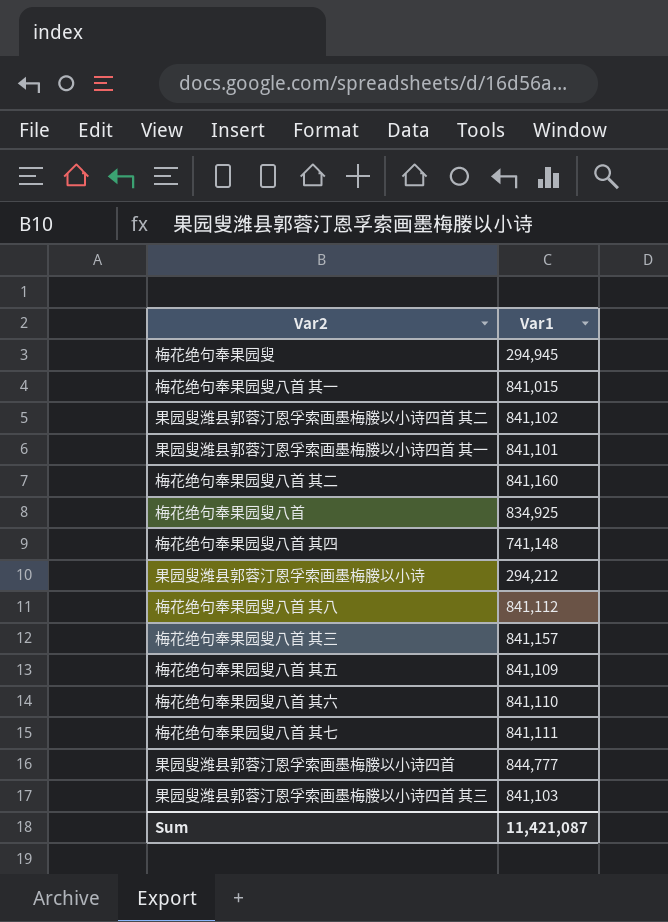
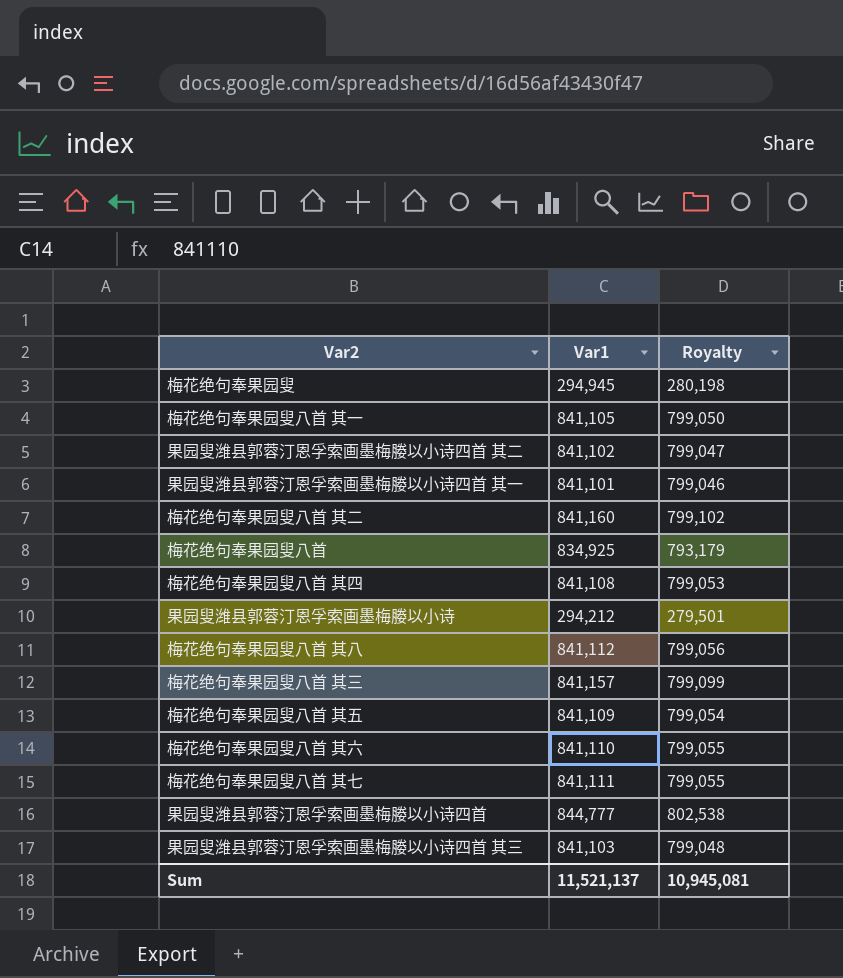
column Royalty | formula: none -> [Var1] * 0.95
梅花绝句奉果园叟八首 其一 | Var1: 841,015 -> 841,105
梅花绝句奉果园叟八首 其四 | Var1: 741,148 -> 841,108
Sum | Var1: 11,421,087 -> 11,521,137

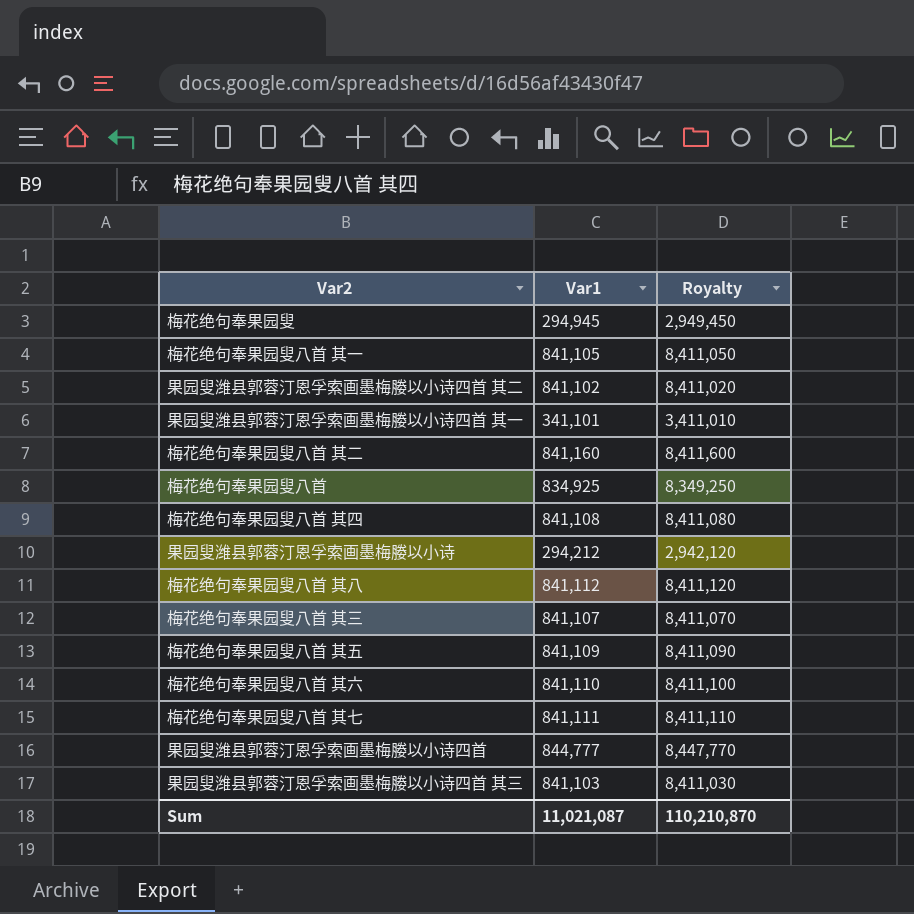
column Royalty | formula: [Var1] * 0.95 -> [Var1] * 10
果园叟潍县郭蓉汀恩孚索画墨梅媵以小诗四首 其一 | Var1: 841,101 -> 341,101
梅花绝句奉果园叟八首 其三 | Var1: 841,157 -> 841,107
Sum | Var1: 11,521,137 -> 11,021,087
Sum | Royalty: 10,945,081 -> 110,210,870

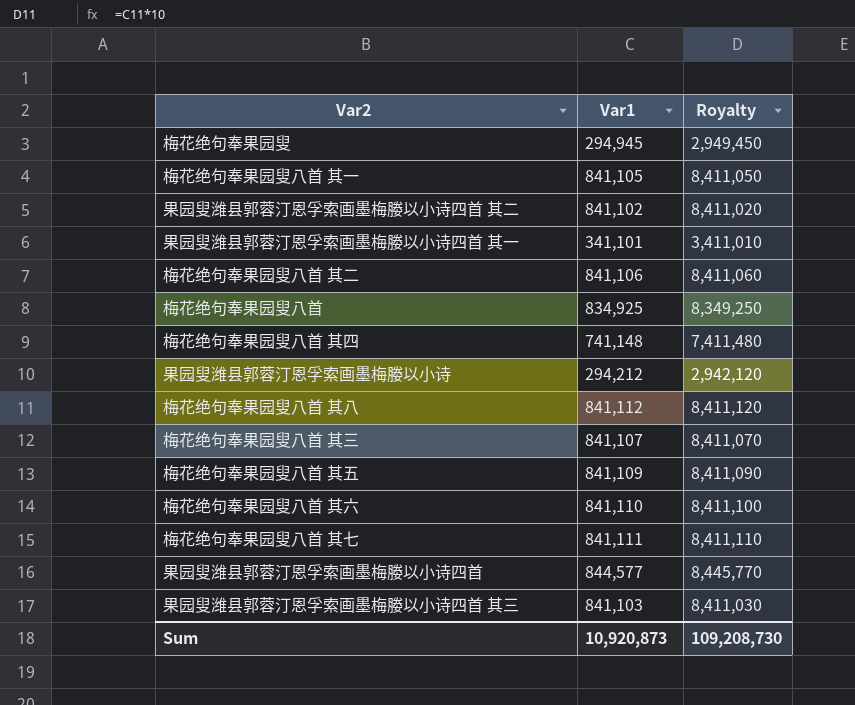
梅花绝句奉果园叟八首 其二 | Var1: 841,160 -> 841,106
梅花绝句奉果园叟八首 其二 | Royalty: 8,411,600 -> 8,411,060
梅花绝句奉果园叟八首 其四 | Var1: 841,108 -> 741,148
梅花绝句奉果园叟八首 其四 | Royalty: 8,411,080 -> 7,411,480
果园叟潍县郭蓉汀恩孚索画墨梅媵以小诗四首 | Var1: 844,777 -> 844,577
果园叟潍县郭蓉汀恩孚索画墨梅媵以小诗四首 | Royalty: 8,447,770 -> 8,445,770
Sum | Var1: 11,021,087 -> 10,920,873
Sum | Royalty: 110,210,870 -> 109,208,730

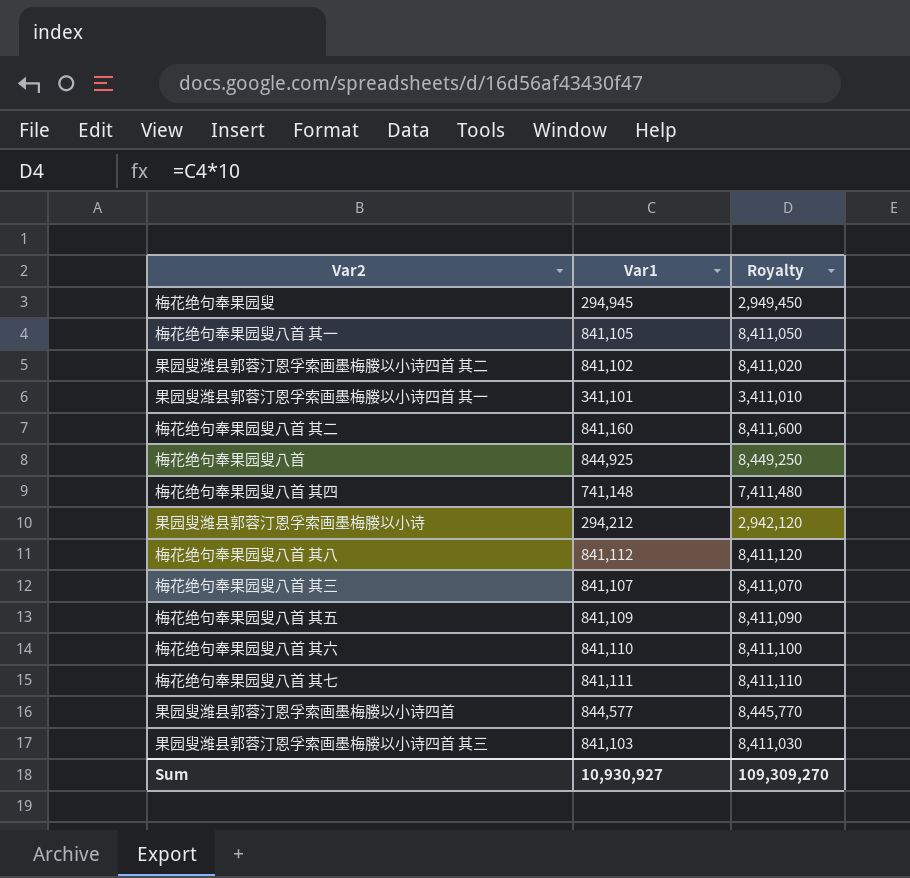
梅花绝句奉果园叟八首 其二 | Var1: 841,106 -> 841,160
梅花绝句奉果园叟八首 其二 | Royalty: 8,411,060 -> 8,411,600
梅花绝句奉果园叟八首 | Var1: 834,925 -> 844,925
梅花绝句奉果园叟八首 | Royalty: 8,349,250 -> 8,449,250
Sum | Var1: 10,920,873 -> 10,930,927
Sum | Royalty: 109,208,730 -> 109,309,270

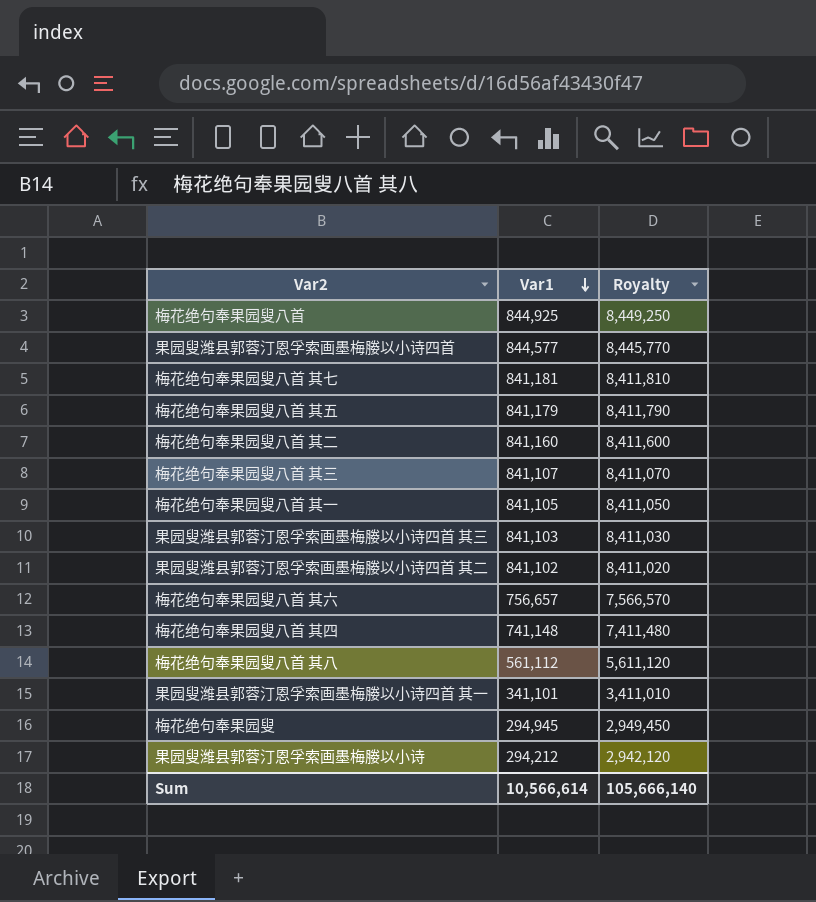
row order: none -> Var1 descending
梅花绝句奉果园叟八首 其七 | Var1: 841,111 -> 841,181
梅花绝句奉果园叟八首 其七 | Royalty: 8,411,110 -> 8,411,810
梅花绝句奉果园叟八首 其五 | Var1: 841,109 -> 841,179
梅花绝句奉果园叟八首 其五 | Royalty: 8,411,090 -> 8,411,790
梅花绝句奉果园叟八首 其六 | Var1: 841,110 -> 756,657
梅花绝句奉果园叟八首 其六 | Royalty: 8,411,100 -> 7,566,570
梅花绝句奉果园叟八首 其八 | Var1: 841,112 -> 561,112
梅花绝句奉果园叟八首 其八 | Royalty: 8,411,120 -> 5,611,120
Sum | Var1: 10,930,927 -> 10,566,614
Sum | Royalty: 109,309,270 -> 105,666,140

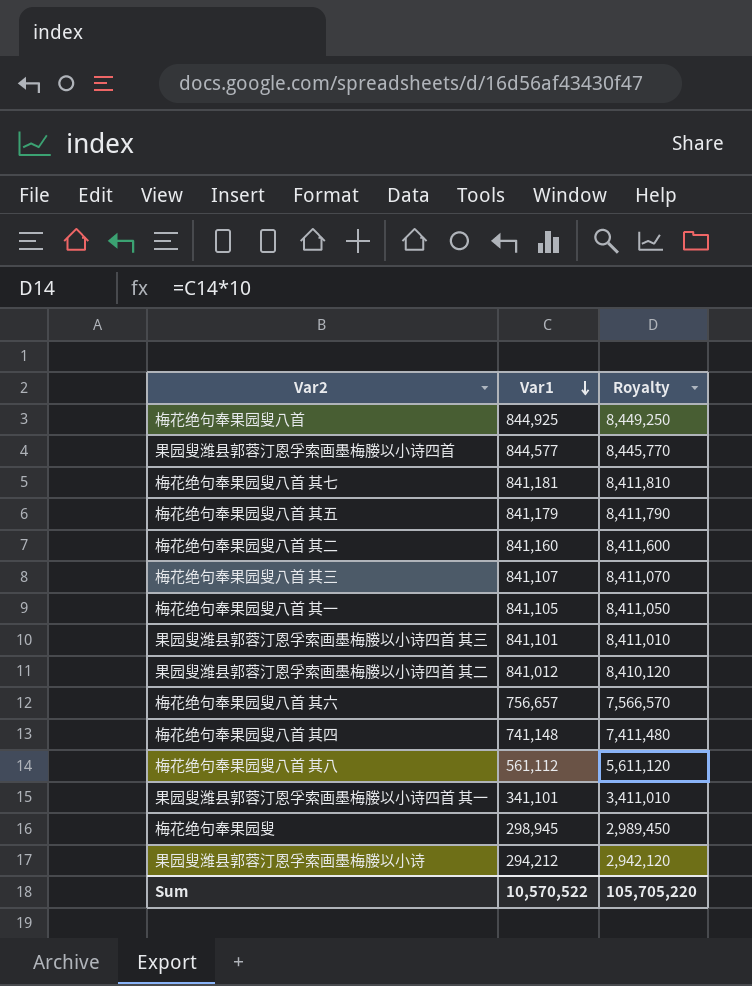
果园叟潍县郭蓉汀恩孚索画墨梅媵以小诗四首 其三 | Var1: 841,103 -> 841,101
果园叟潍县郭蓉汀恩孚索画墨梅媵以小诗四首 其三 | Royalty: 8,411,030 -> 8,411,010
果园叟潍县郭蓉汀恩孚索画墨梅媵以小诗四首 其二 | Var1: 841,102 -> 841,012
果园叟潍县郭蓉汀恩孚索画墨梅媵以小诗四首 其二 | Royalty: 8,411,020 -> 8,410,120
梅花绝句奉果园叟 | Var1: 294,945 -> 298,945
梅花绝句奉果园叟 | Royalty: 2,949,450 -> 2,989,450
Sum | Var1: 10,566,614 -> 10,570,522
Sum | Royalty: 105,666,140 -> 105,705,220

